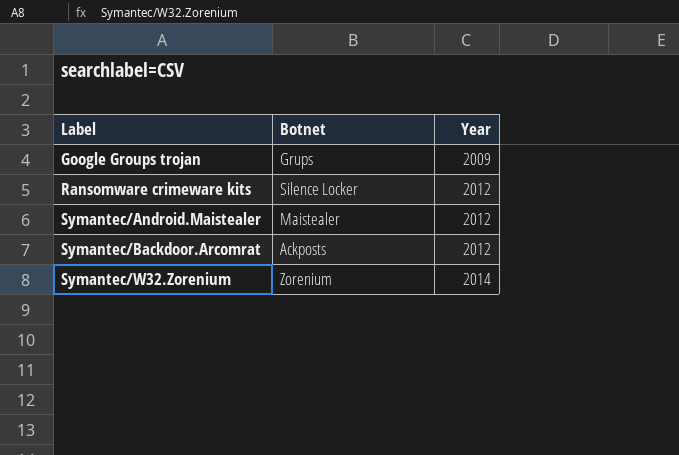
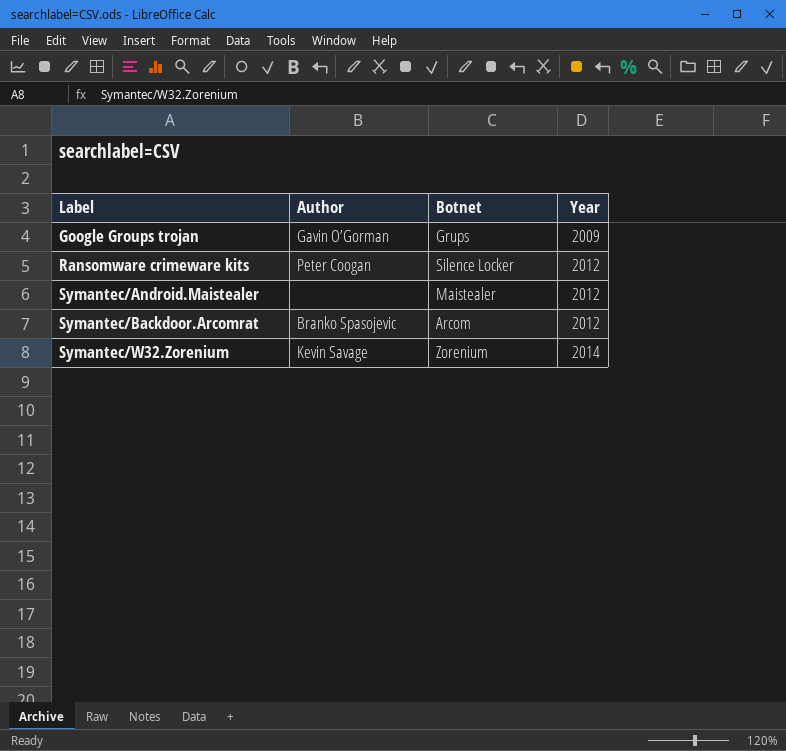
column Author | position: none -> 2
Symantec/Backdoor.Arcomrat | Botnet: Ackposts -> Arcom

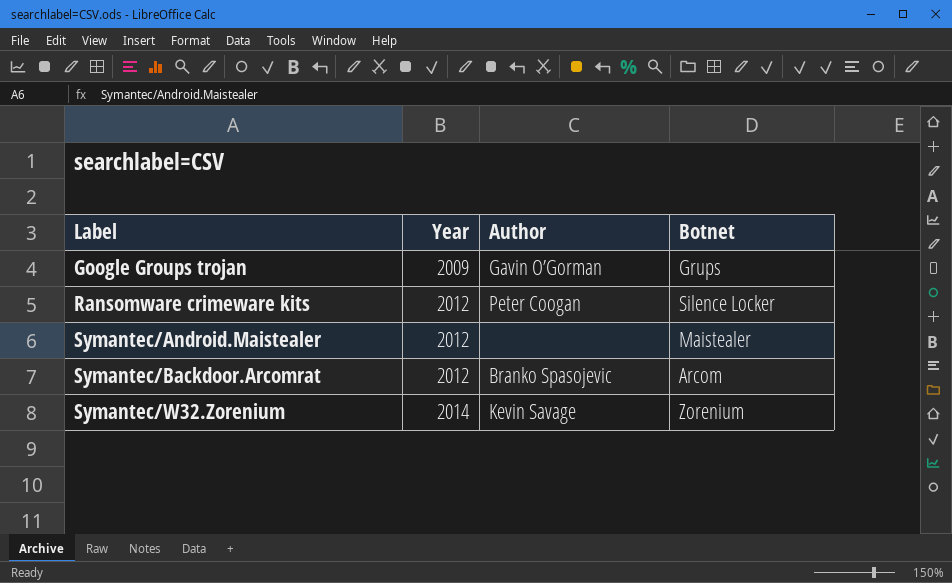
column Year | position: 4 -> 2

